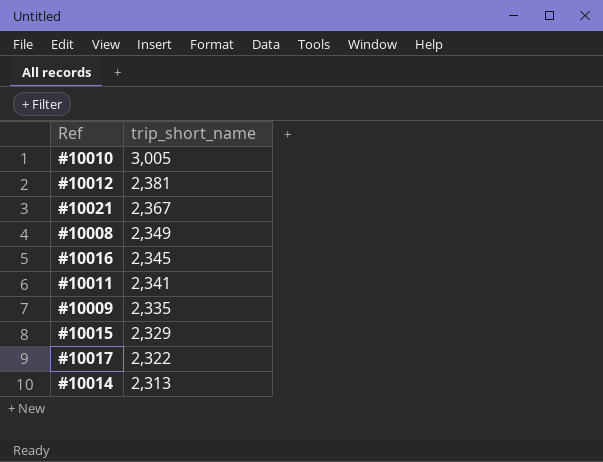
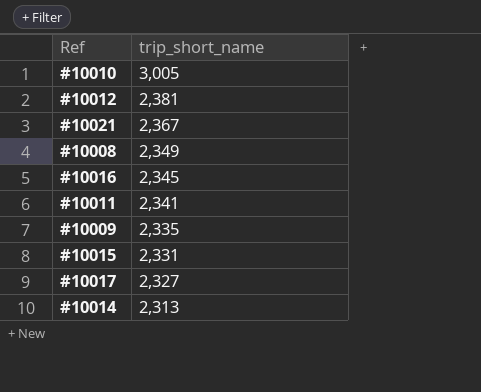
#10015 | trip_short_name: 2,329 -> 2,331
#10017 | trip_short_name: 2,322 -> 2,327

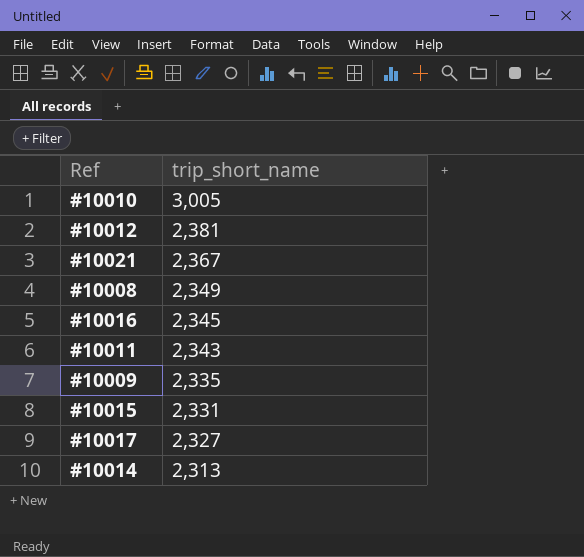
#10011 | trip_short_name: 2,341 -> 2,343

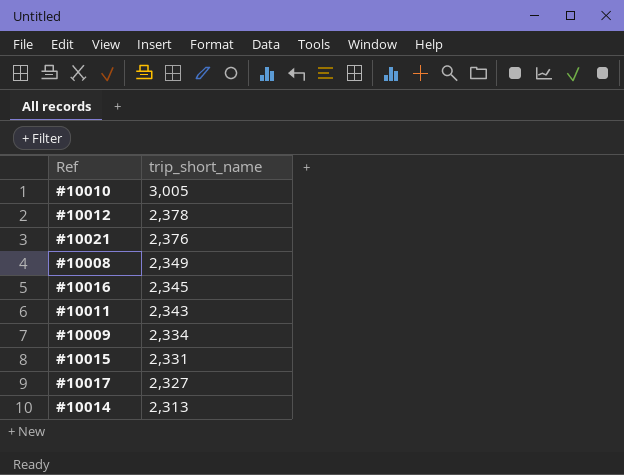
#10012 | trip_short_name: 2,381 -> 2,378
#10021 | trip_short_name: 2,367 -> 2,376
#10009 | trip_short_name: 2,335 -> 2,334

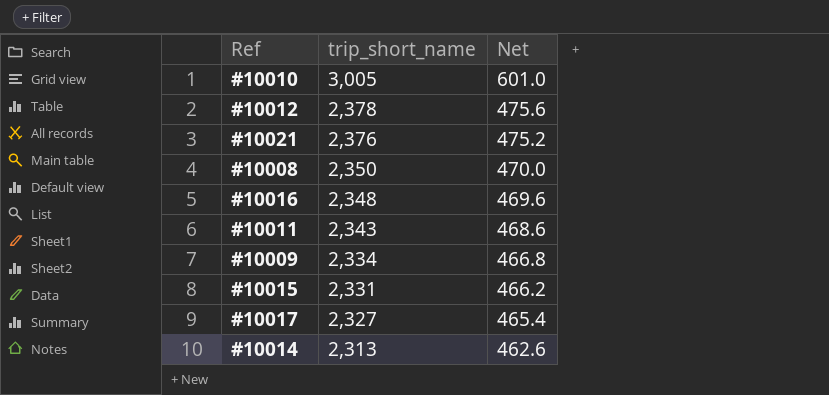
column Net | formula: none -> [trip_short_name] * 0.2
#10008 | trip_short_name: 2,349 -> 2,350
#10016 | trip_short_name: 2,345 -> 2,348

